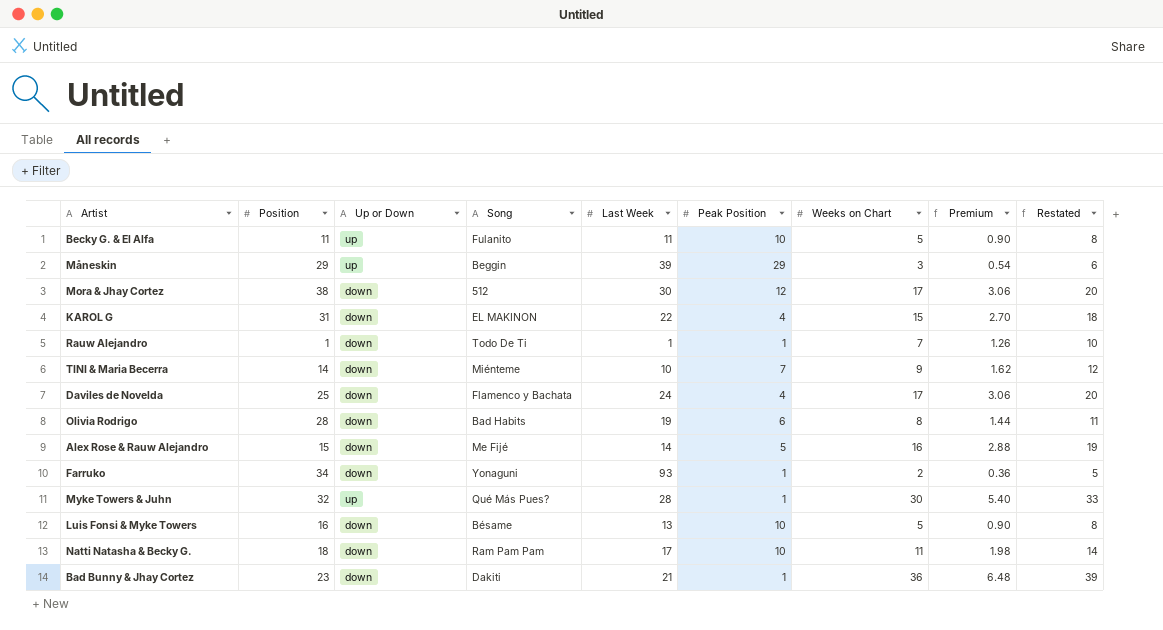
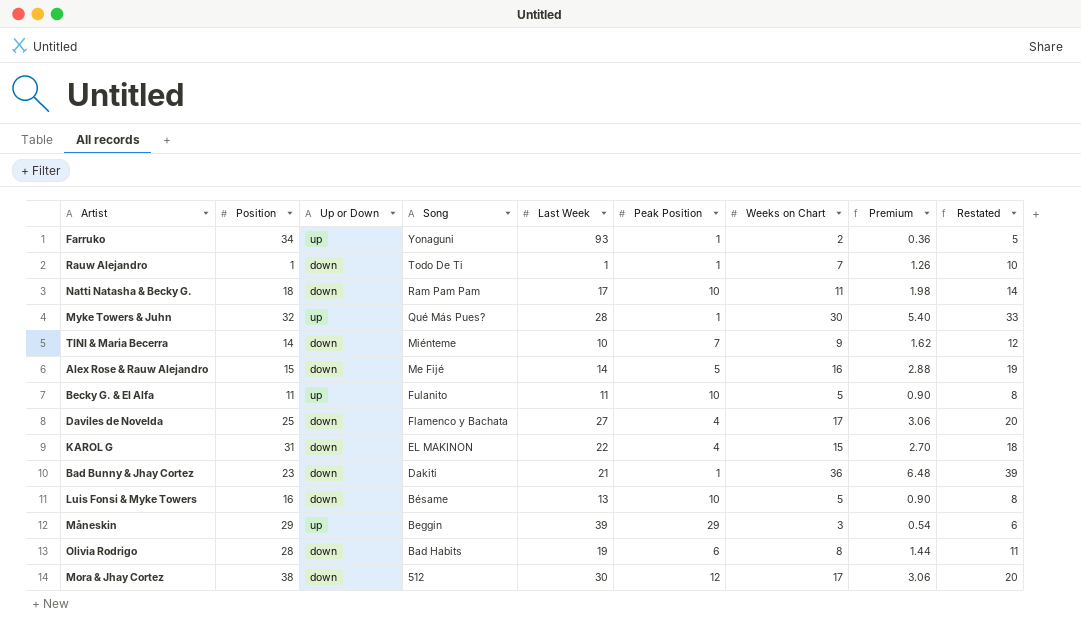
row order: none -> Song descending
Farruko | Up or Down: down -> up
Daviles de Novelda | Last Week: 24 -> 27

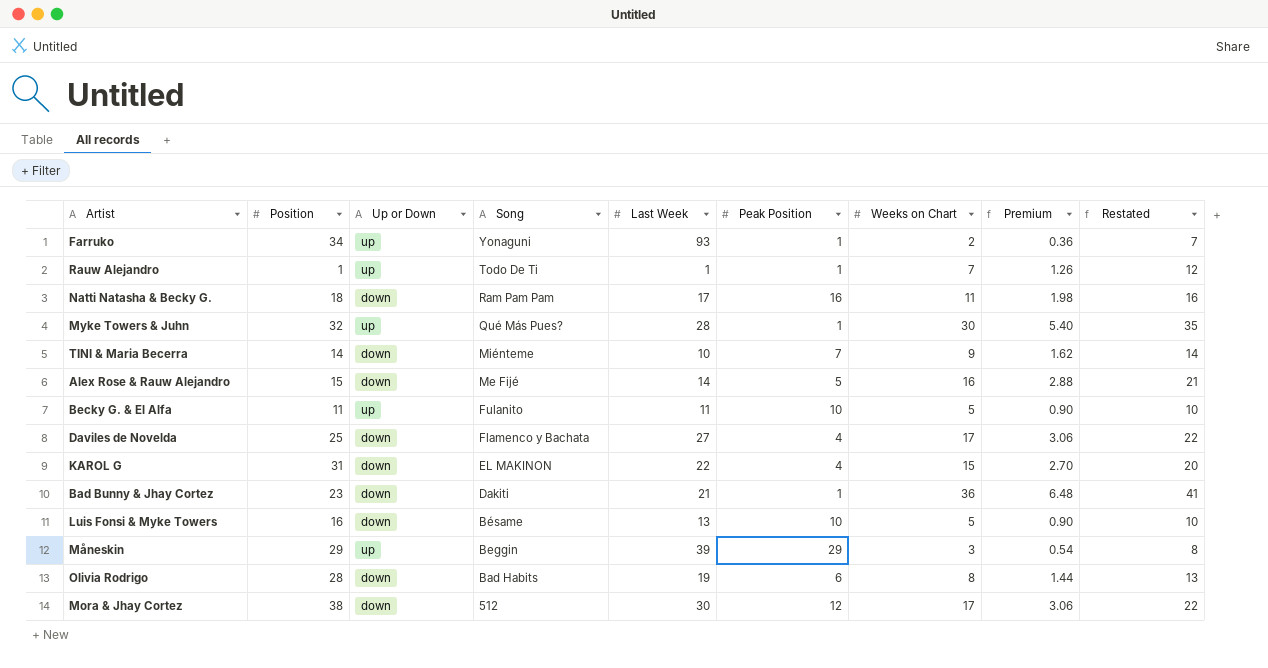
column Restated | formula: [Weeks on Chart] + 3 -> [Weeks on Chart] + 5
Rauw Alejandro | Up or Down: down -> up
Natti Natasha & Becky G. | Peak Position: 10 -> 16

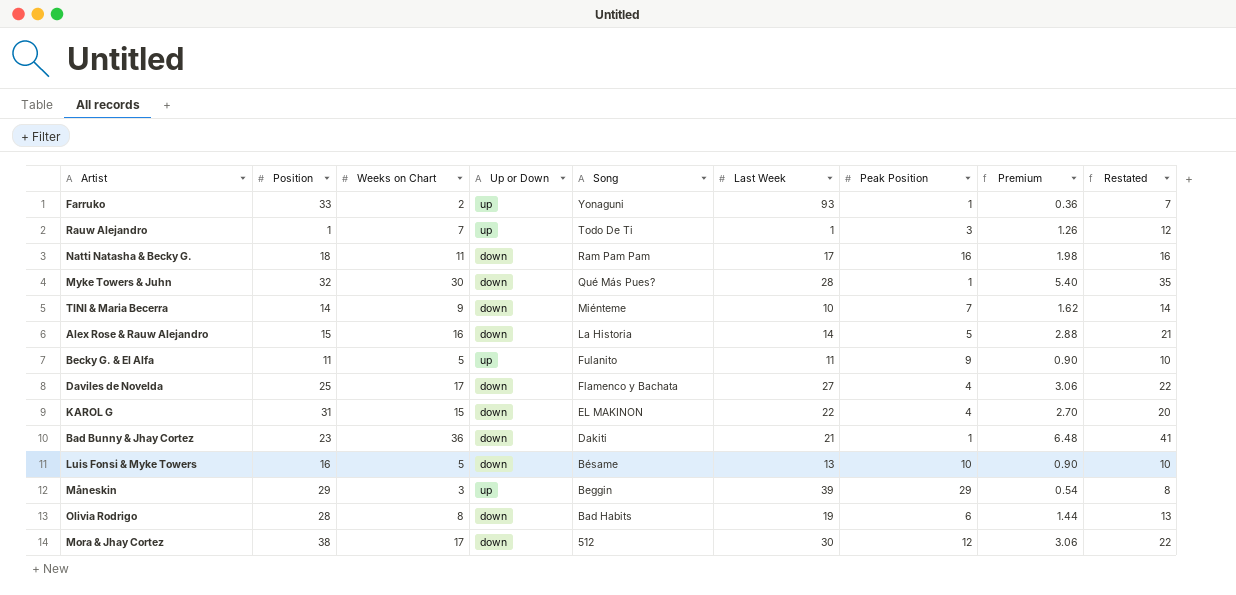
column Weeks on Chart | position: 7 -> 3
Farruko | Position: 34 -> 33
Rauw Alejandro | Peak Position: 1 -> 3
Myke Towers & Juhn | Up or Down: up -> down
Alex Rose & Rauw Alejandro | Song: Me Fijé -> La Historia
Becky G. & El Alfa | Peak Position: 10 -> 9

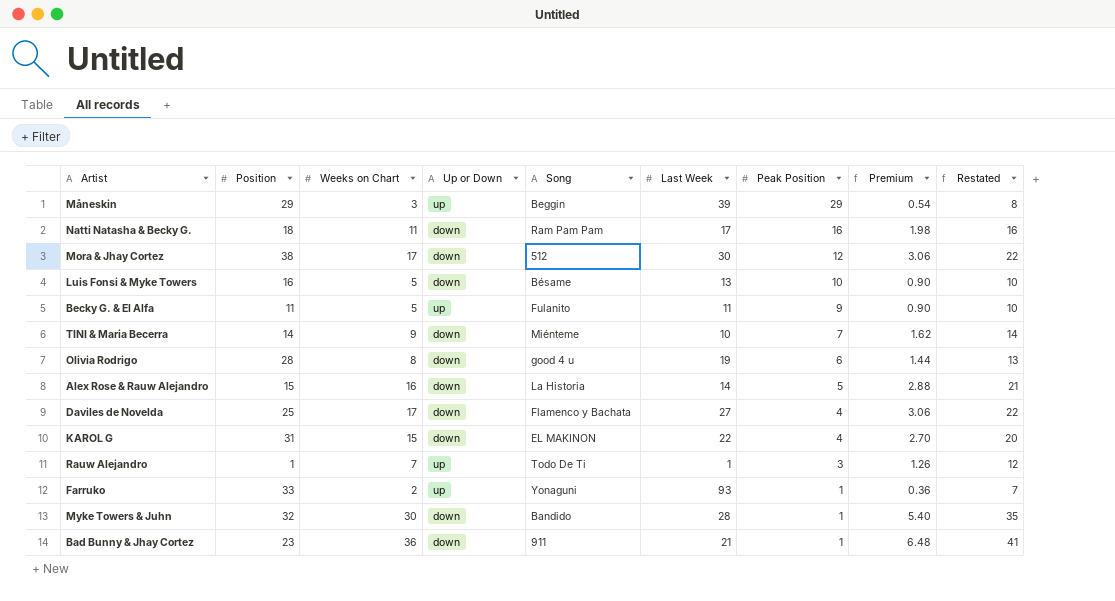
row order: Song descending -> Peak Position descending
Olivia Rodrigo | Song: Bad Habits -> good 4 u
Myke Towers & Juhn | Song: Qué Más Pues? -> Bandido
Bad Bunny & Jhay Cortez | Song: Dakiti -> 911

